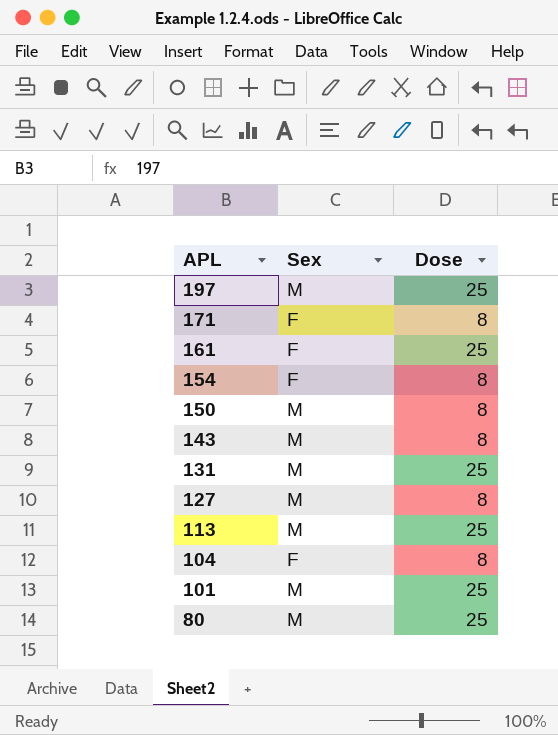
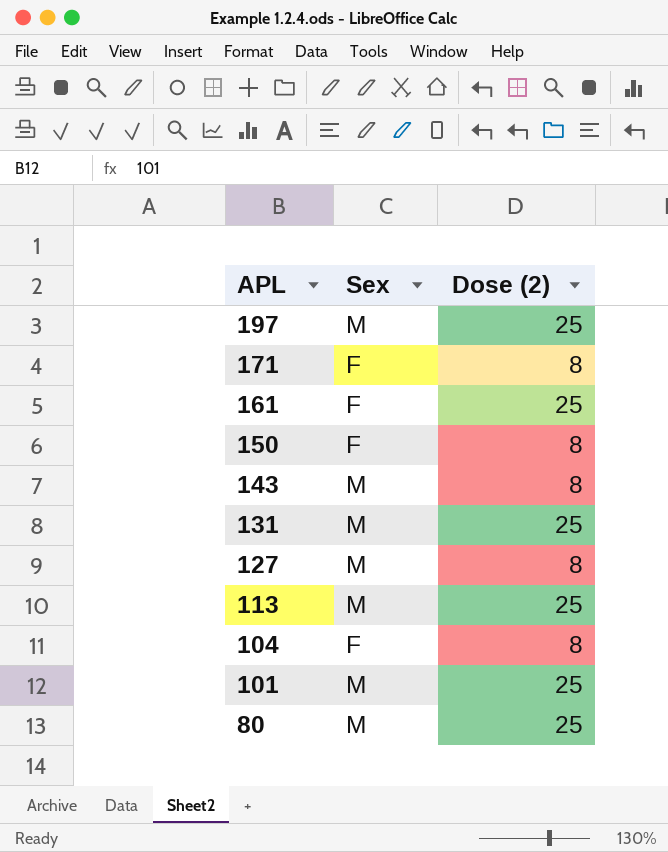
column name: Dose -> Dose (2)
row 154: F | 8 -> none
150 | Sex: M -> F

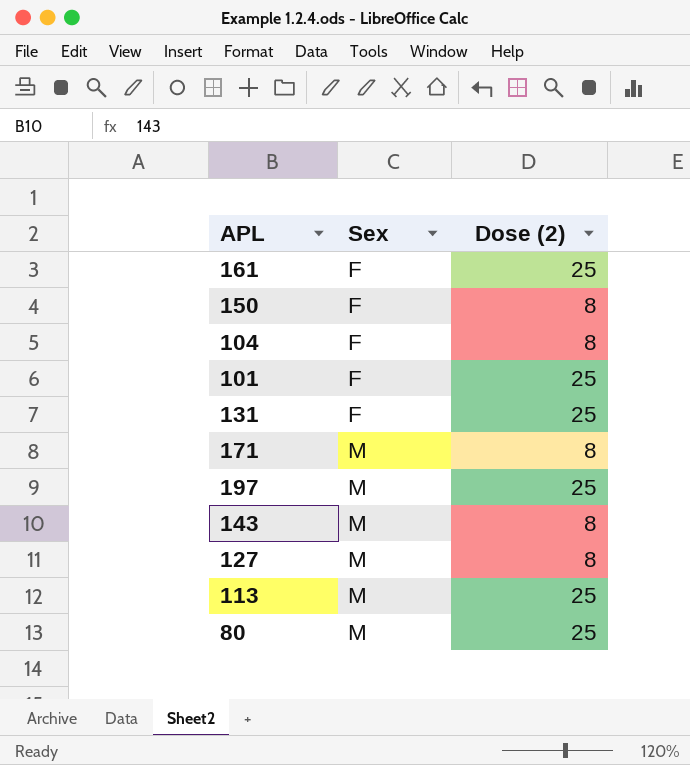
row order: APL descending -> Sex ascending
101 | Sex: M -> F
131 | Sex: M -> F
171 | Sex: F -> M

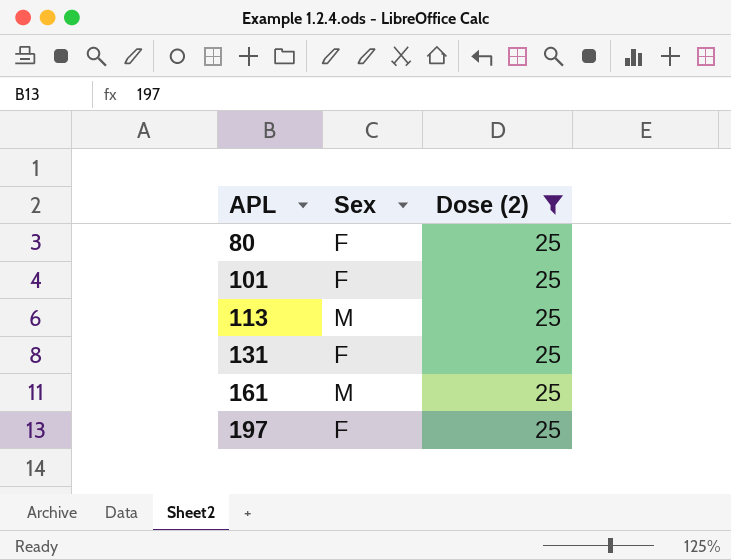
filter: none -> Dose (2) = 25
row order: Sex ascending -> APL ascending
80 | Sex: M -> F
161 | Sex: F -> M
197 | Sex: M -> F

